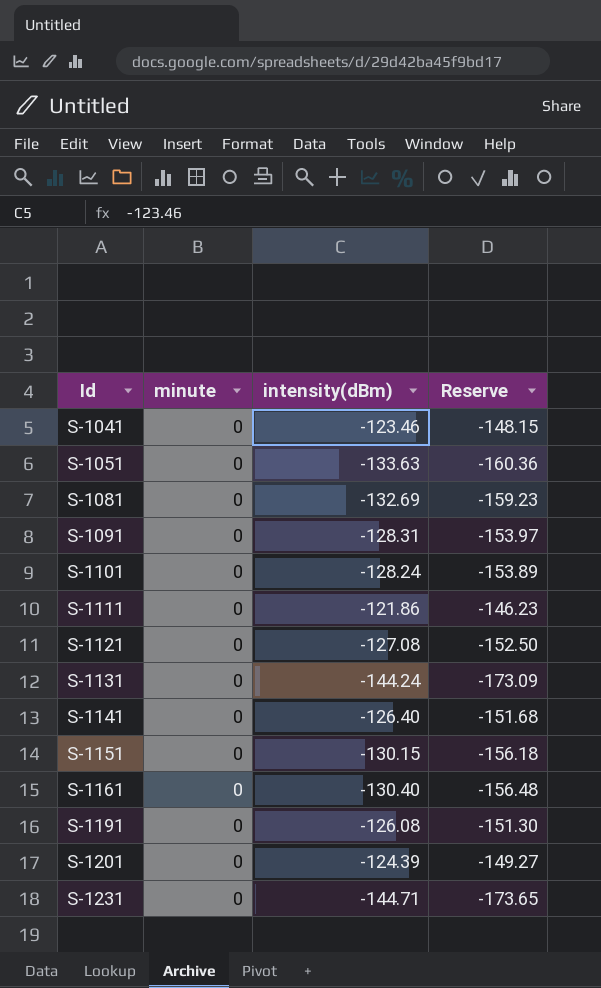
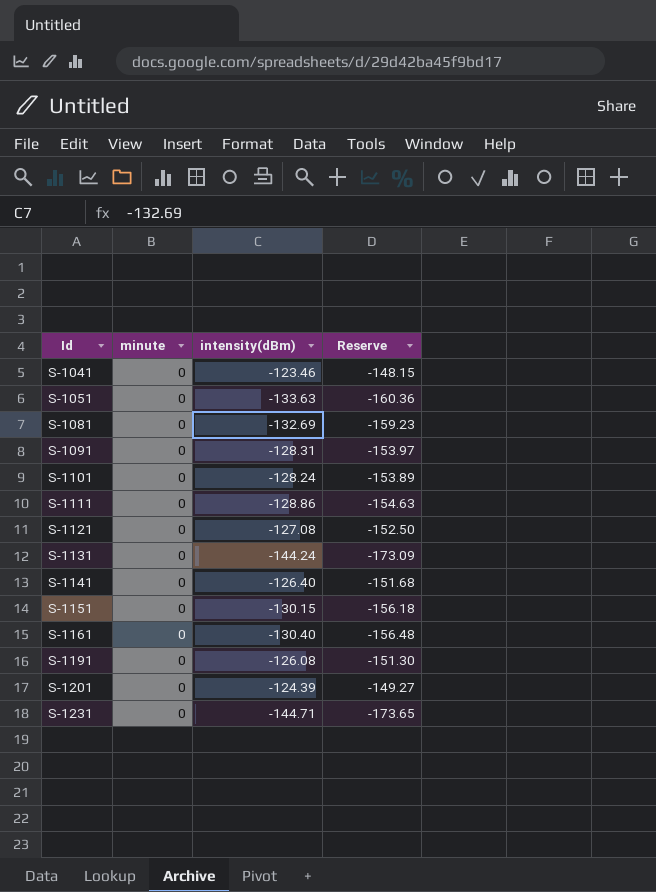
S-1111 | intensity(dBm): -121.86 -> -128.86
S-1111 | Reserve: -146.23 -> -154.63

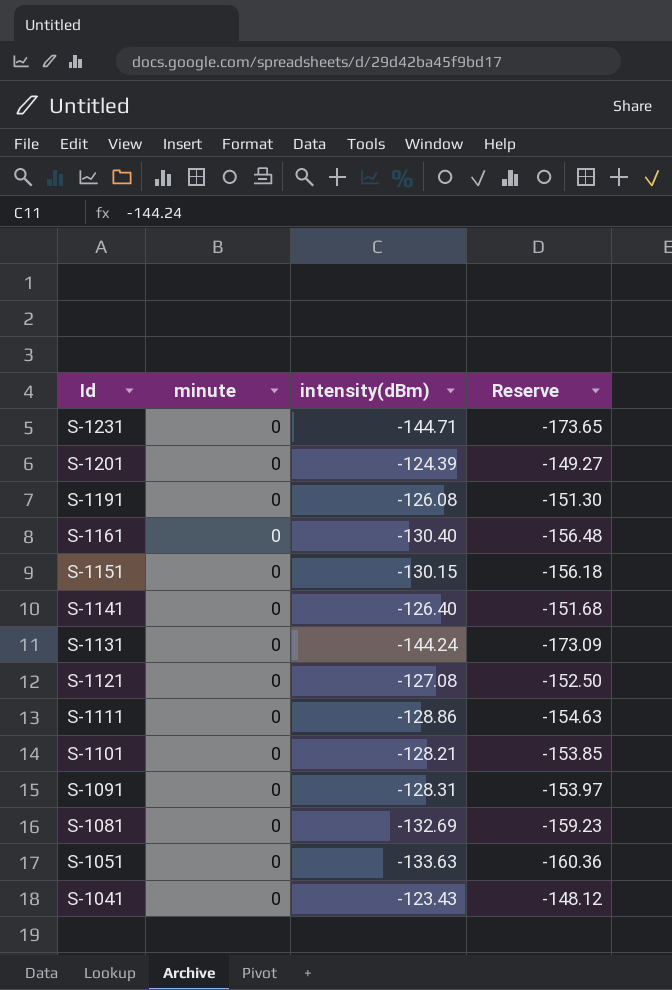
row order: Id ascending -> Id descending
S-1101 | intensity(dBm): -128.24 -> -128.21
S-1101 | Reserve: -153.89 -> -153.85
S-1041 | intensity(dBm): -123.46 -> -123.43
S-1041 | Reserve: -148.15 -> -148.12

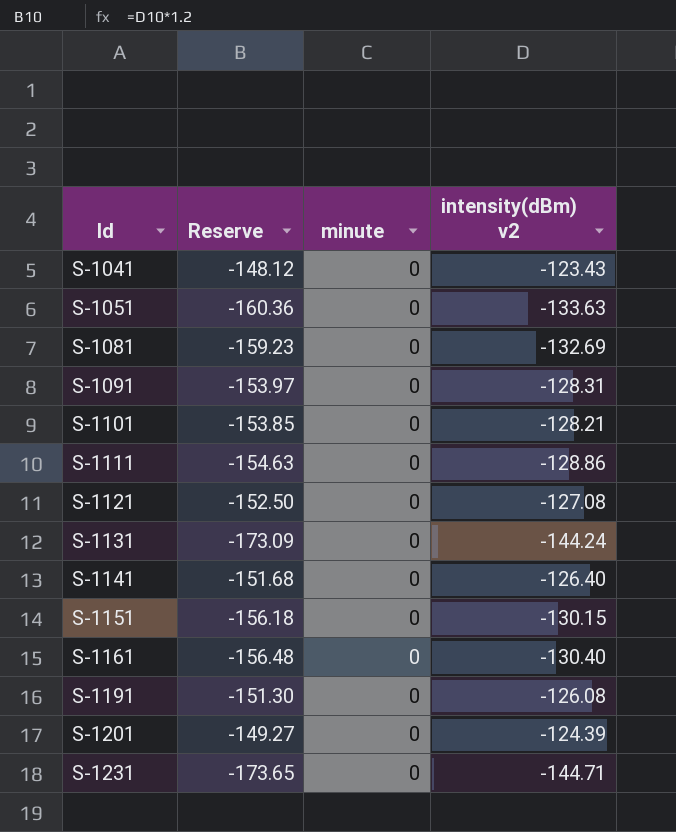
row order: Id descending -> Id ascending
column Reserve | position: 4 -> 2
column name: intensity(dBm) -> intensity(dBm) v2

